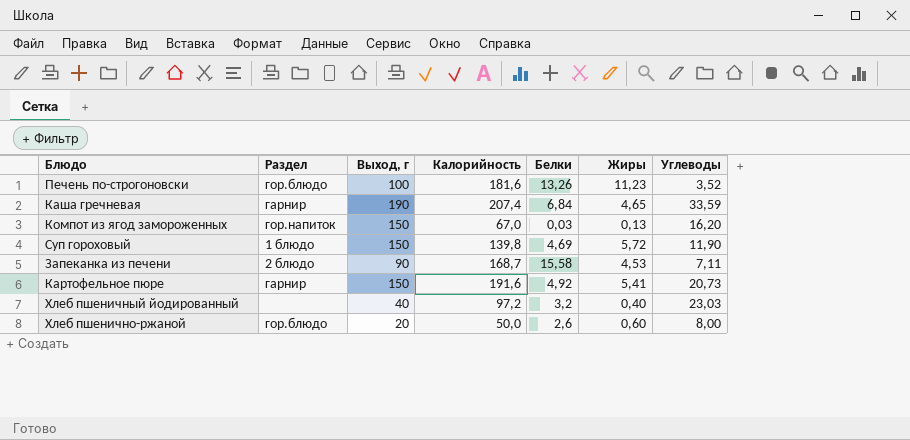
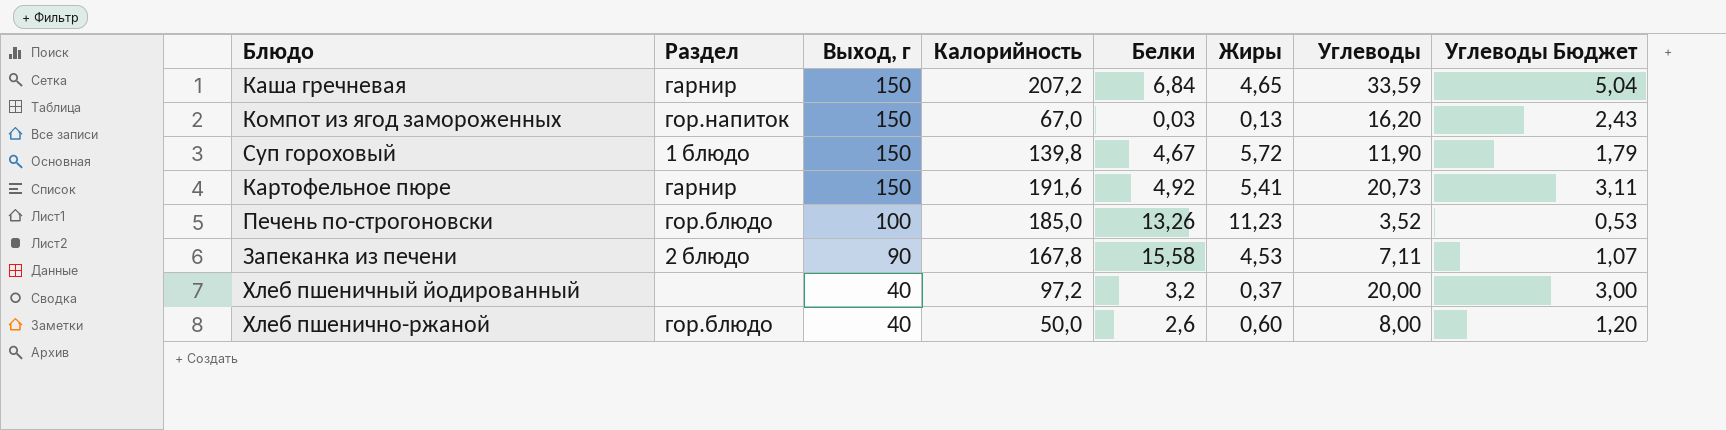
row order: none -> Выход, г descending
column Углеводы Бюджет | formula: none -> [Углеводы] * 0,15
Каша гречневая | Выход, г: 190 -> 150
Каша гречневая | Калорийность: 207,4 -> 207,2
Суп гороховый | Белки: 4,69 -> 4,67
Печень по-строгоновски | Калорийность: 181,6 -> 185,0
Запеканка из печени | Калорийность: 168,7 -> 167,8
Хлеб пшеничный йодированный | Жиры: 0,40 -> 0,37
Хлеб пшеничный йодированный | Углеводы: 23,03 -> 20,00
Хлеб пшенично-ржаной | Выход, г: 20 -> 40

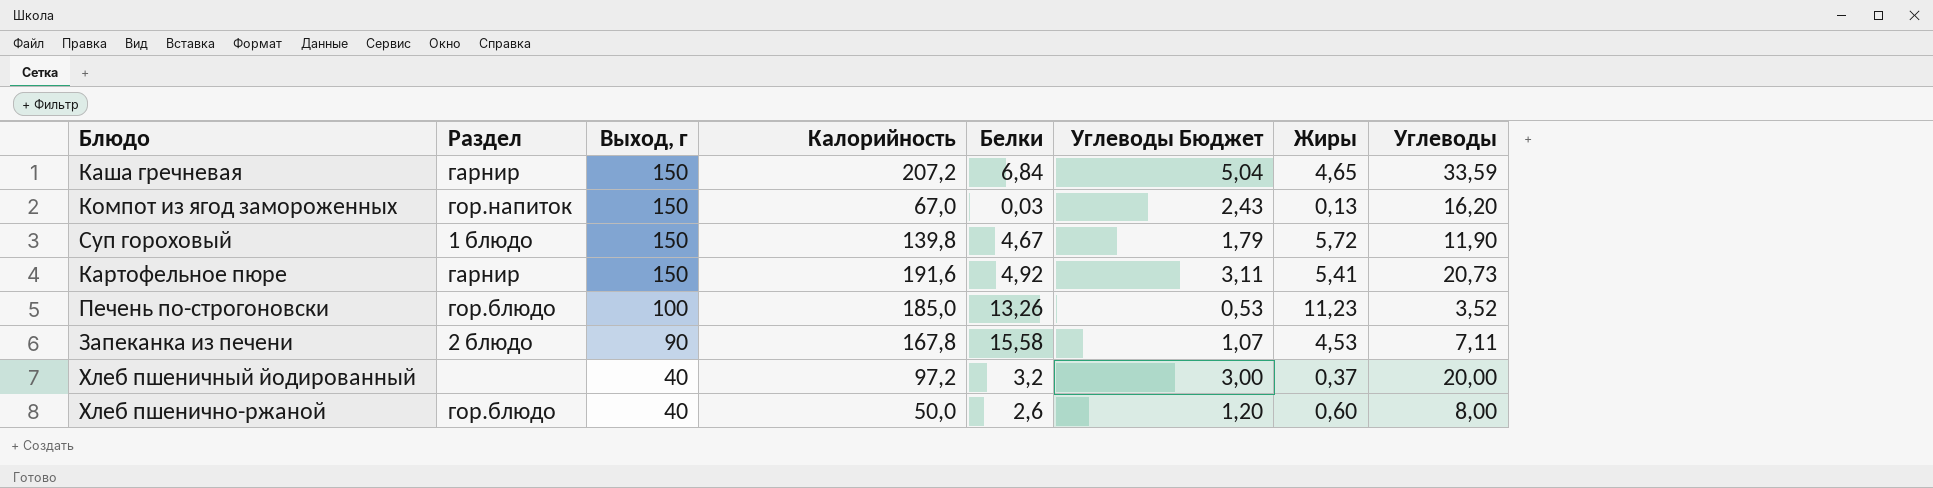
column Углеводы Бюджет | position: 8 -> 6

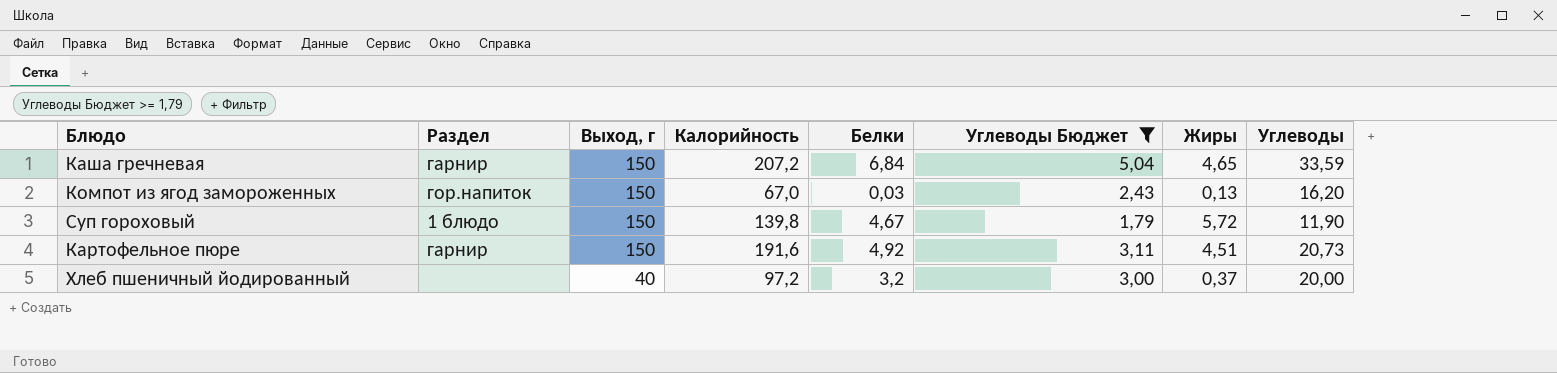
filter: none -> Углеводы Бюджет >= 1,79
Картофельное пюре | Жиры: 5,41 -> 4,51

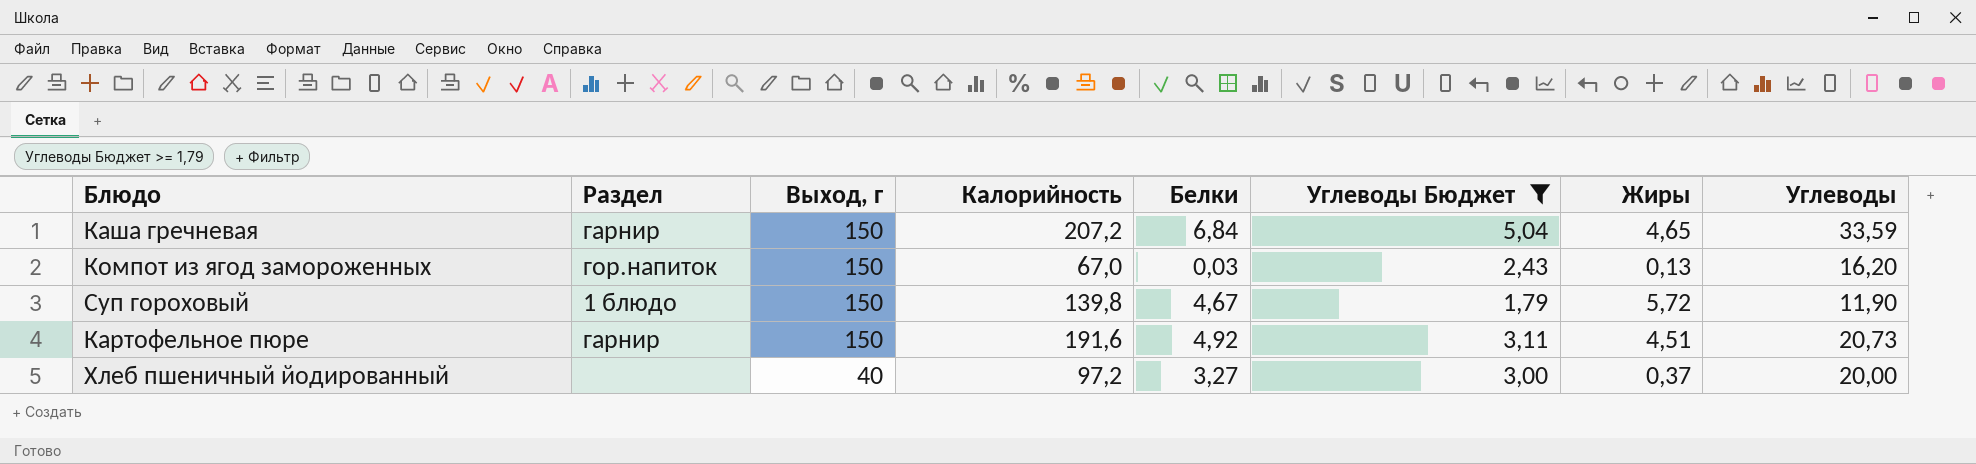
Хлеб пшеничный йодированный | Белки: 3,2 -> 3,27

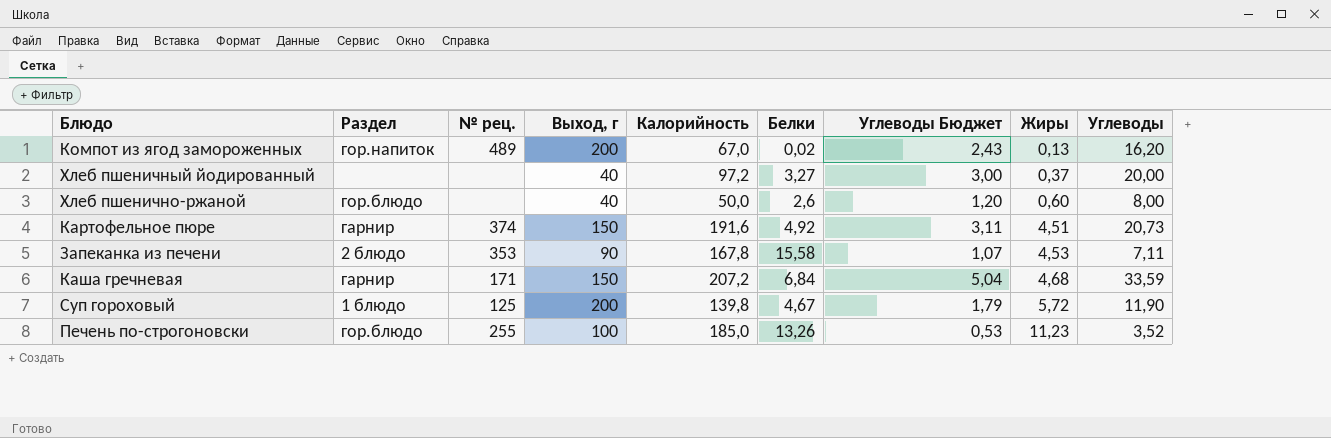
filter: Углеводы Бюджет >= 1,79 -> none
row order: Выход, г descending -> Жиры ascending
column № рец. | position: none -> 3
Компот из ягод замороженных | Выход, г: 150 -> 200
Компот из ягод замороженных | Белки: 0,03 -> 0,02
Каша гречневая | Жиры: 4,65 -> 4,68
Суп гороховый | Выход, г: 150 -> 200

